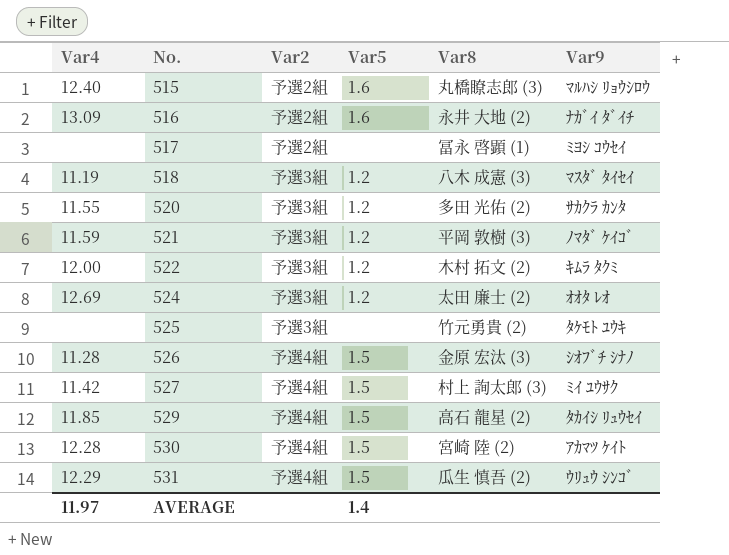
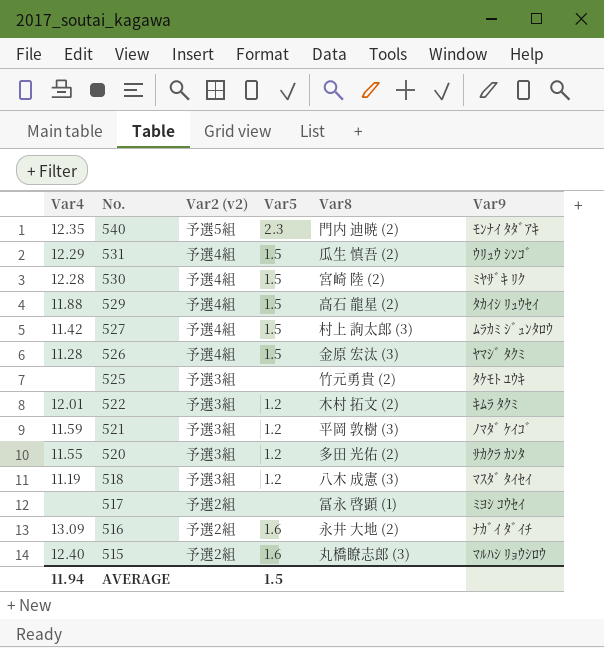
row order: No. ascending -> No. descending
column name: Var2 -> Var2 (v2)
row 524: 12.69 | 予選3組 | 1.2 | 太田 廉士 (2) | ｵｵﾀ ﾚｵ -> none
row 540: none -> 12.35 | 予選5組 | 2.3 | 門内 迪暁 (2) | ﾓﾝﾅｲ ﾀﾀﾞｱｷ
530 | Var9: ｱｶﾏﾂ ｹｲﾄ -> ﾐﾔｻﾞｷ ﾘｸ
529 | Var4: 11.85 -> 11.88
527 | Var9: ﾐｲ ﾕｳｻｸ -> ﾑﾗｶﾐ ｼﾞｭﾝﾀﾛｳ
526 | Var9: ｼｵﾌﾞﾁ ｼﾅﾉ -> ﾔﾏｼﾞ ﾀｸﾐ
522 | Var4: 12.00 -> 12.01
AVERAGE | Var4: 11.97 -> 11.94
AVERAGE | Var5: 1.4 -> 1.5

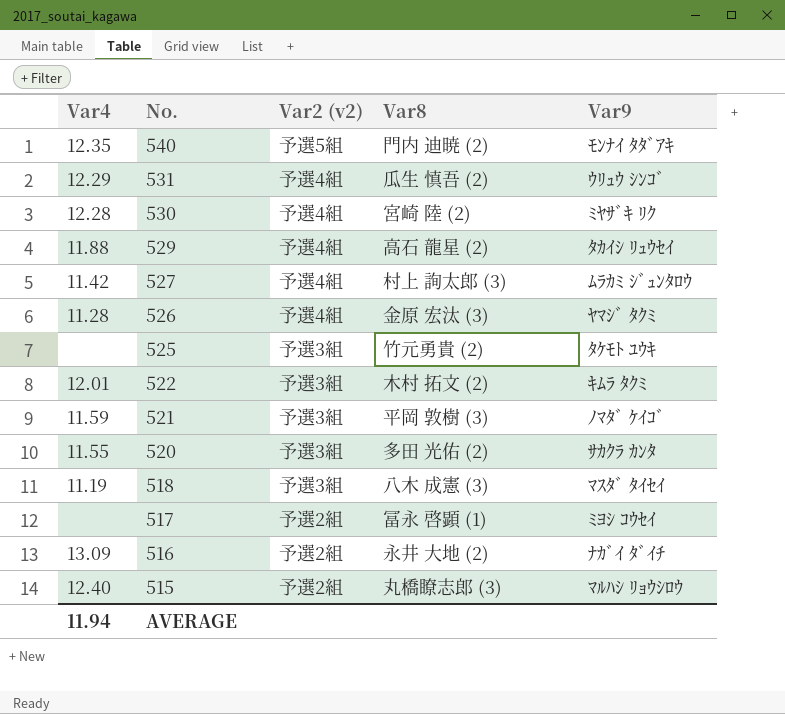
column Var5 | position: 4 -> none

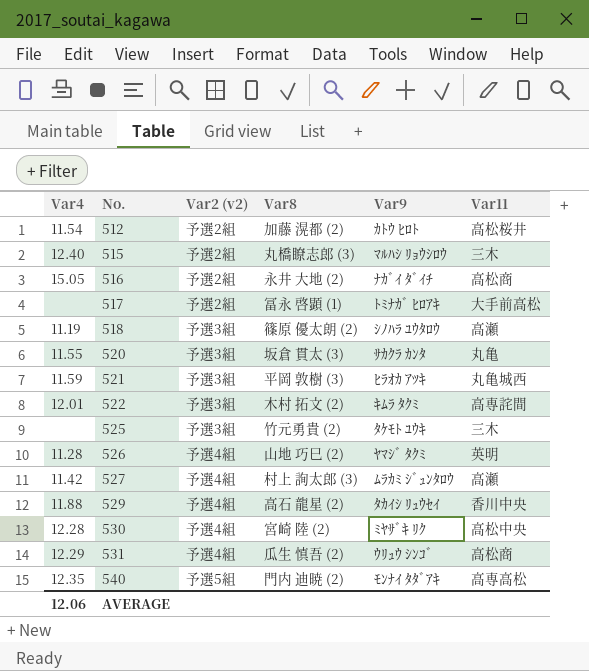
row order: No. descending -> No. ascending
column Var11 | position: none -> 6
row 512: none -> 11.54 | 予選2組 | 加藤 滉都 (2) | ｶﾄｳ ﾋﾛﾄ | 高松桜井
516 | Var4: 13.09 -> 15.05
517 | Var9: ﾐﾖｼ ｺｳｾｲ -> ﾄﾐﾅｶﾞ ﾋﾛｱｷ
518 | Var8: 八木 成憲 (3) -> 篠原 優太朗 (2)
518 | Var9: ﾏｽﾀﾞ ﾀｲｾｲ -> ｼﾉﾊﾗ ﾕｳﾀﾛｳ
520 | Var8: 多田 光佑 (2) -> 坂倉 貫太 (3)
521 | Var9: ﾉﾏﾀﾞ ｹｲｺﾞ -> ﾋﾗｵｶ ｱﾂｷ
526 | Var8: 金原 宏汰 (3) -> 山地 巧巳 (2)
AVERAGE | Var4: 11.94 -> 12.06

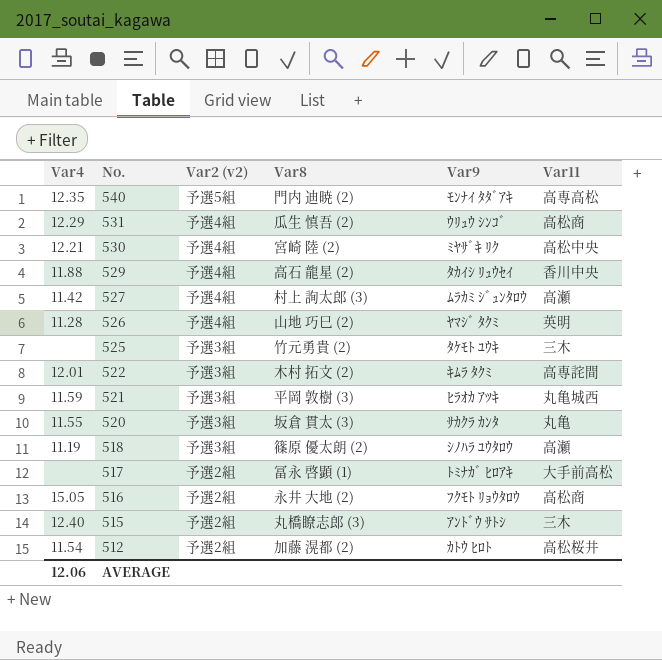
row order: No. ascending -> No. descending
530 | Var4: 12.28 -> 12.21
516 | Var9: ﾅｶﾞｲ ﾀﾞｲﾁ -> ﾌｸﾓﾄ ﾘｮｳﾀﾛｳ
515 | Var9: ﾏﾙﾊｼ ﾘｮｳｼﾛｳ -> ｱﾝﾄﾞｳ ｻﾄｼ

